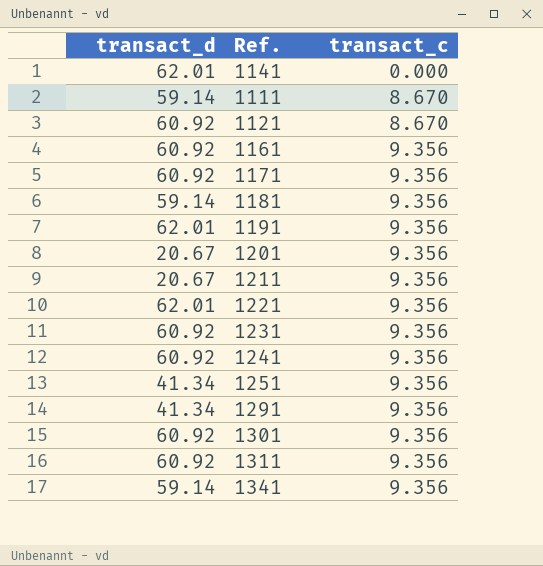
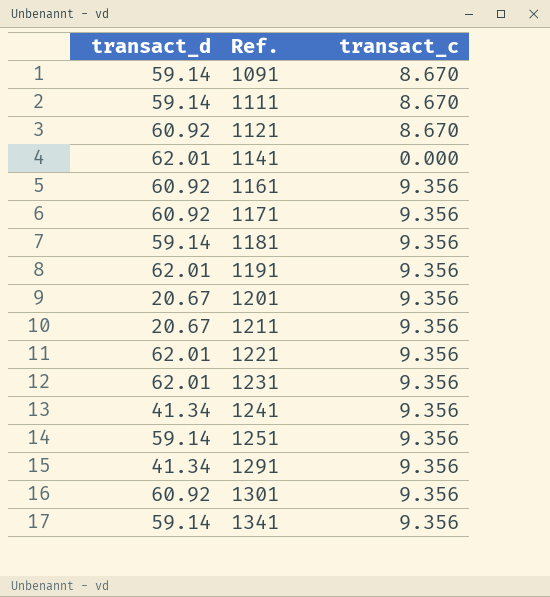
row order: transact_c ascending -> Ref. ascending
row 1311: 60.92 | 9.356 -> none
row 1091: none -> 59.14 | 8.670
1231 | transact_d: 60.92 -> 62.01
1241 | transact_d: 60.92 -> 41.34
1251 | transact_d: 41.34 -> 59.14

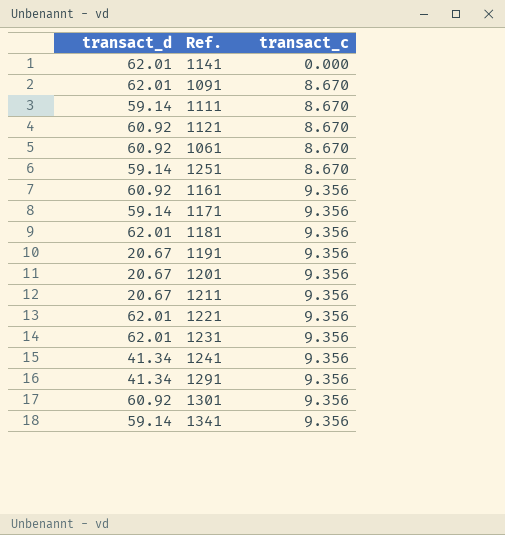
row order: Ref. ascending -> transact_c ascending
1091 | transact_d: 59.14 -> 62.01
row 1061: none -> 60.92 | 8.670
1251 | transact_c: 9.356 -> 8.670
1171 | transact_d: 60.92 -> 59.14
1181 | transact_d: 59.14 -> 62.01
1191 | transact_d: 62.01 -> 20.67

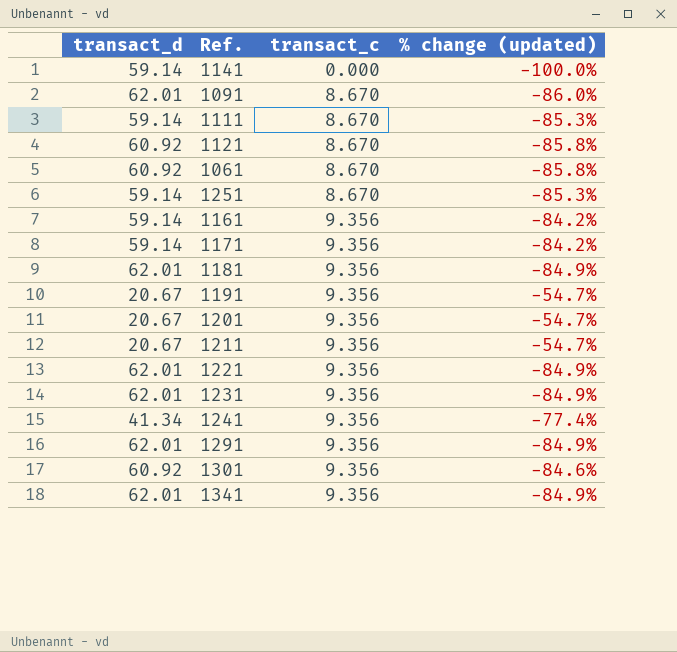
column % change (updated) | formula: none -> ([transact_c] - [transact_d]) / [transact_d]
1141 | transact_d: 62.01 -> 59.14
1161 | transact_d: 60.92 -> 59.14
1291 | transact_d: 41.34 -> 62.01
1341 | transact_d: 59.14 -> 62.01

